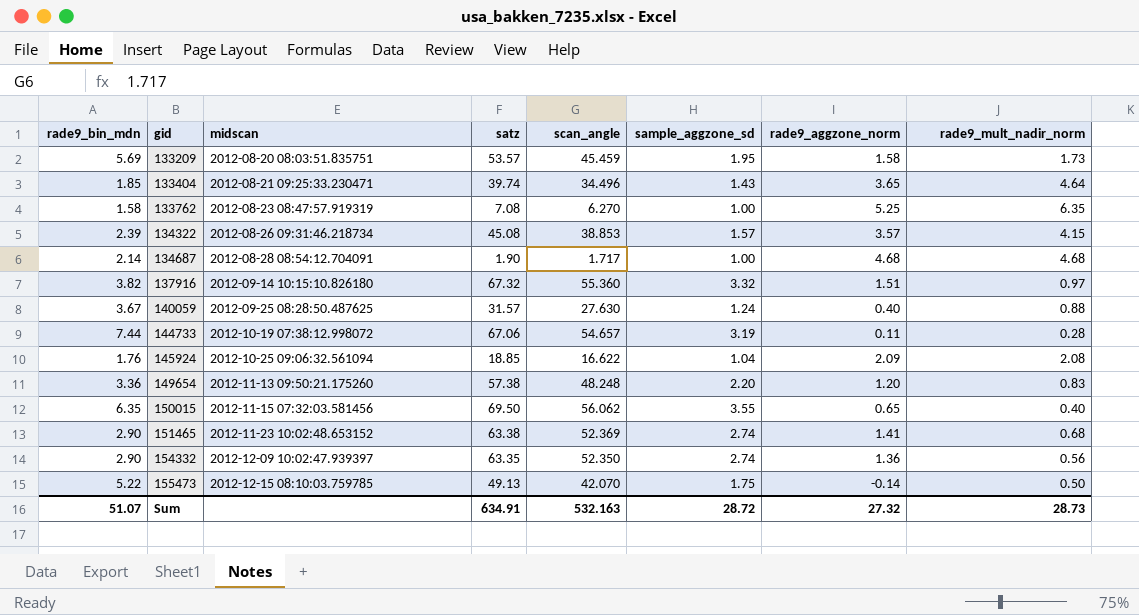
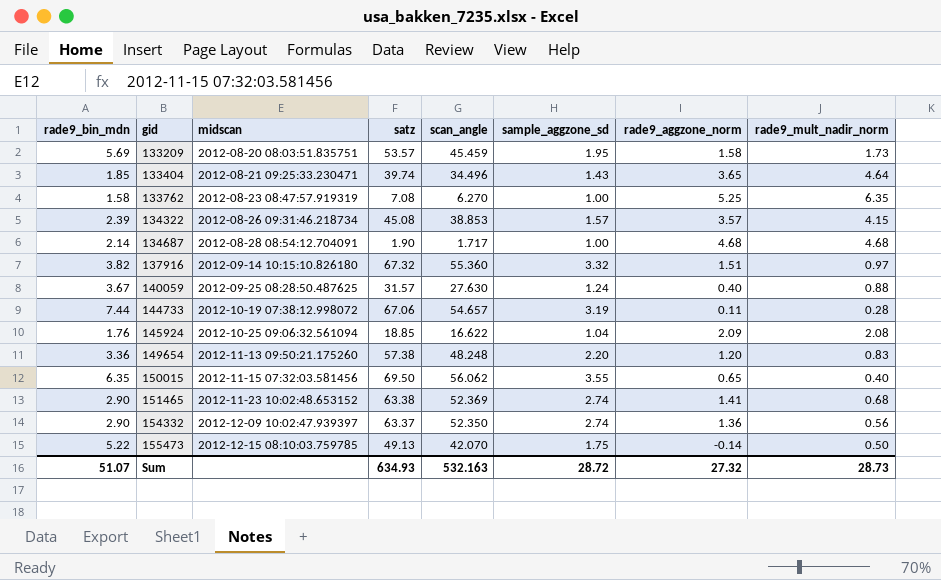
154332 | satz: 63.35 -> 63.37
Sum | satz: 634.91 -> 634.93

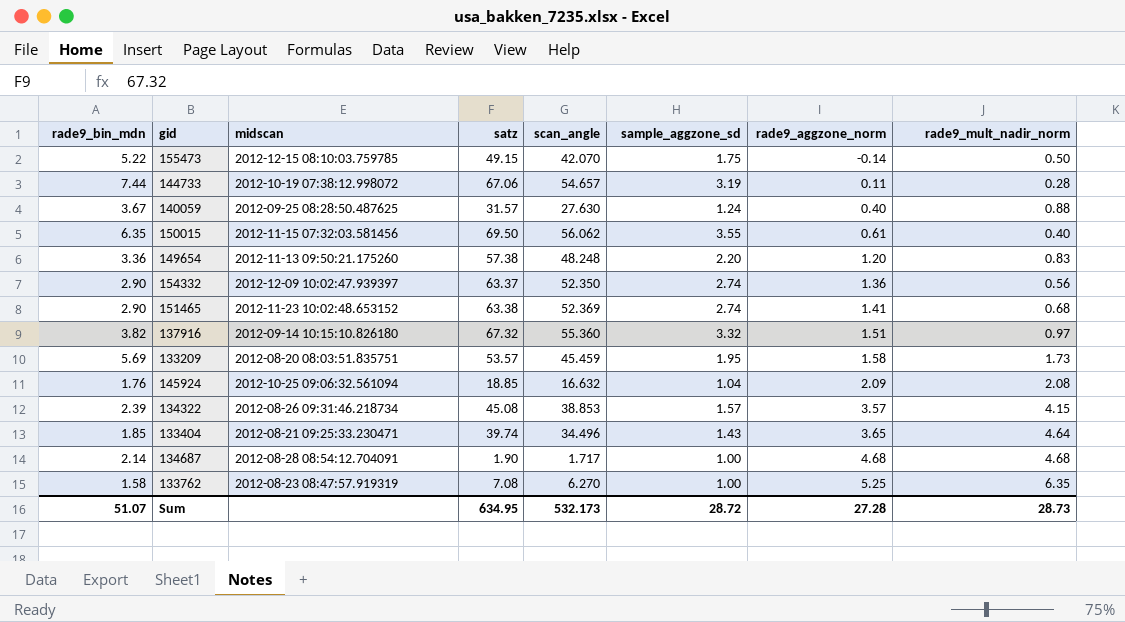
row order: gid ascending -> rade9_aggzone_norm ascending
155473 | satz: 49.13 -> 49.15
150015 | rade9_aggzone_norm: 0.65 -> 0.61
145924 | scan_angle: 16.622 -> 16.632
Sum | satz: 634.93 -> 634.95
Sum | scan_angle: 532.163 -> 532.173
Sum | rade9_aggzone_norm: 27.32 -> 27.28

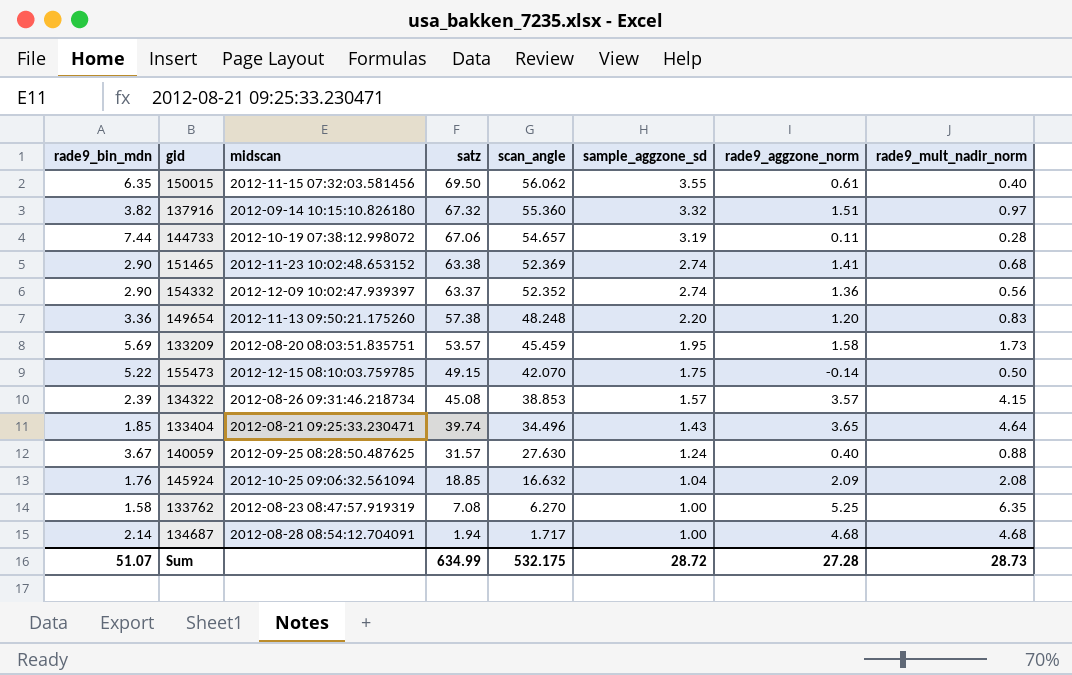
row order: rade9_aggzone_norm ascending -> satz descending
154332 | scan_angle: 52.350 -> 52.352
134687 | satz: 1.90 -> 1.94
Sum | satz: 634.95 -> 634.99
Sum | scan_angle: 532.173 -> 532.175

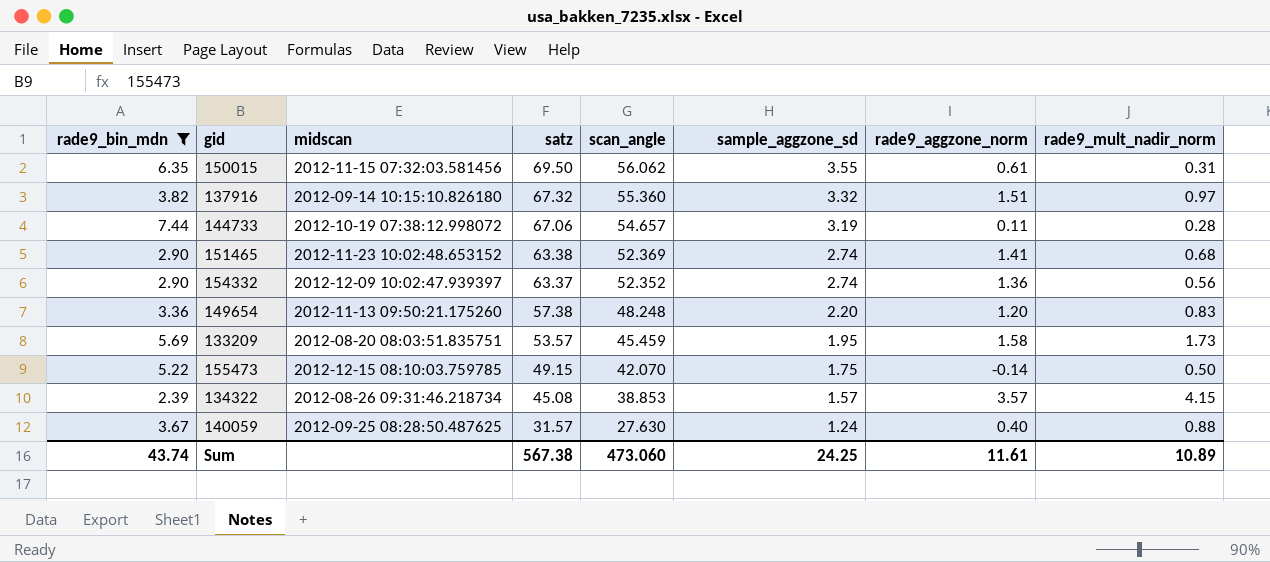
filter: none -> rade9_bin_mdn >= 2.39
150015 | rade9_mult_nadir_norm: 0.40 -> 0.31
Sum | rade9_bin_mdn: 51.07 -> 43.74
Sum | satz: 634.99 -> 567.38
Sum | scan_angle: 532.175 -> 473.060
Sum | sample_aggzone_sd: 28.72 -> 24.25
Sum | rade9_aggzone_norm: 27.28 -> 11.61
Sum | rade9_mult_nadir_norm: 28.73 -> 10.89

